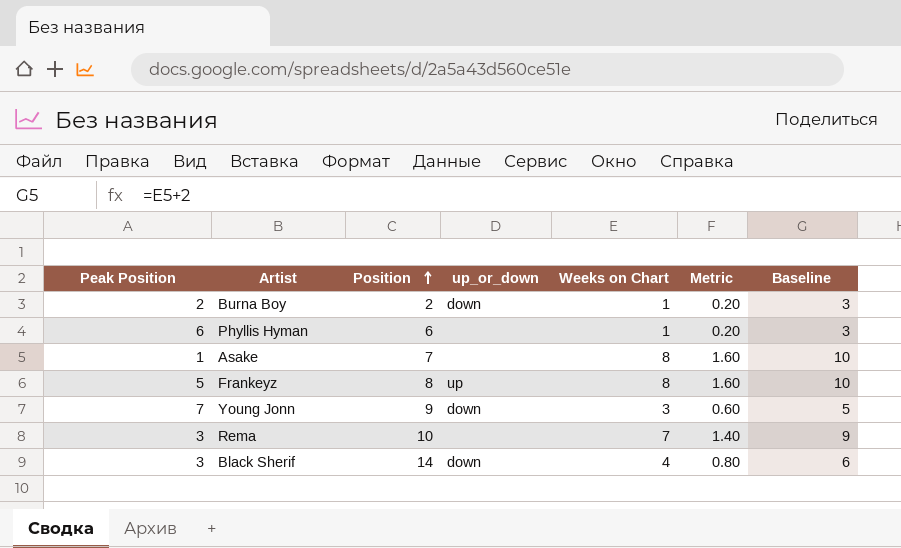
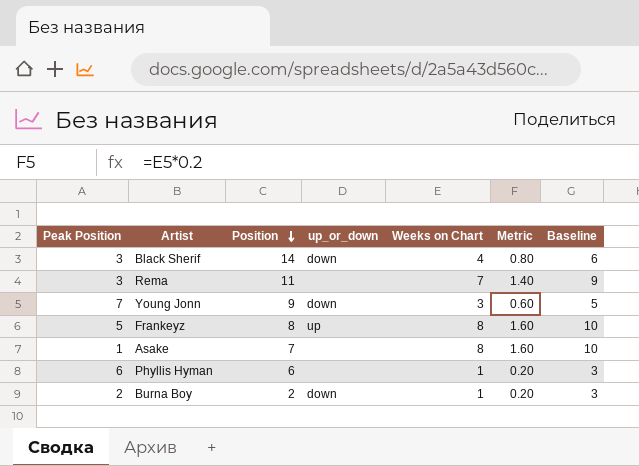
row order: Position ascending -> Position descending
Rema | Position: 10 -> 11

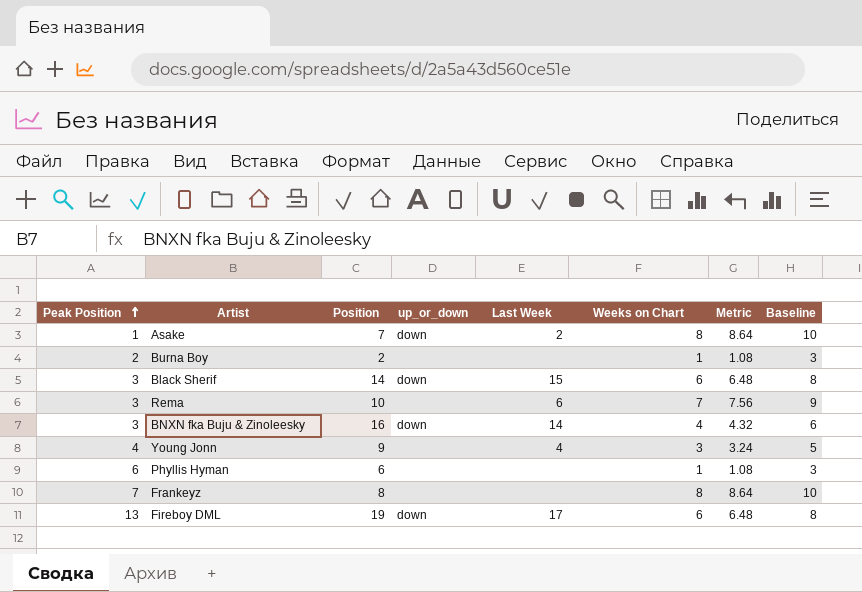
row order: Position descending -> Peak Position ascending
column Last Week | position: none -> 5
column Metric | formula: [Weeks on Chart] * 0.2 -> [Weeks on Chart] * 1.08
Asake | up_or_down: none -> down
Burna Boy | up_or_down: down -> none
Black Sherif | Weeks on Chart: 4 -> 6
Black Sherif | Baseline: 6 -> 8
Rema | Position: 11 -> 10
row BNXN fka Buju & Zinoleesky: none -> 3 | 16 | down | 14 | 4 | 4.32 | 6
Young Jonn | Peak Position: 7 -> 4
Young Jonn | up_or_down: down -> none
Frankeyz | Peak Position: 5 -> 7
Frankeyz | up_or_down: up -> none
row Fireboy DML: none -> 13 | 19 | down | 17 | 6 | 6.48 | 8

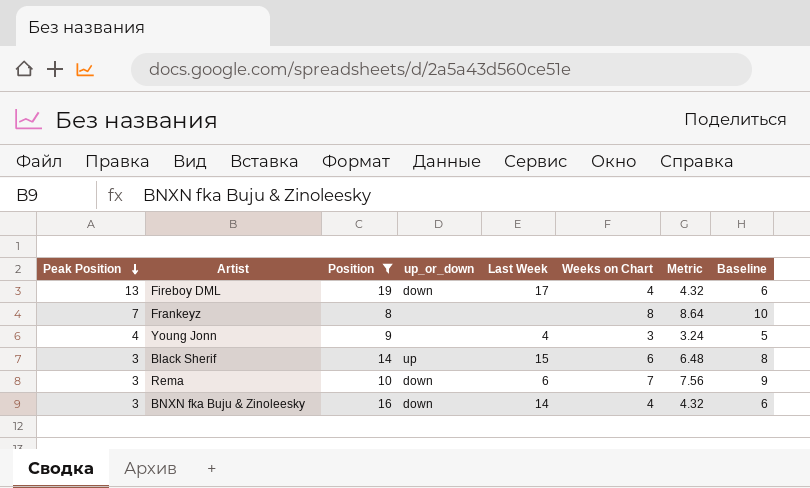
filter: none -> Position >= 8
row order: Peak Position ascending -> Peak Position descending
Fireboy DML | Weeks on Chart: 6 -> 4
Fireboy DML | Metric: 6.48 -> 4.32
Fireboy DML | Baseline: 8 -> 6
Black Sherif | up_or_down: down -> up
Rema | up_or_down: none -> down

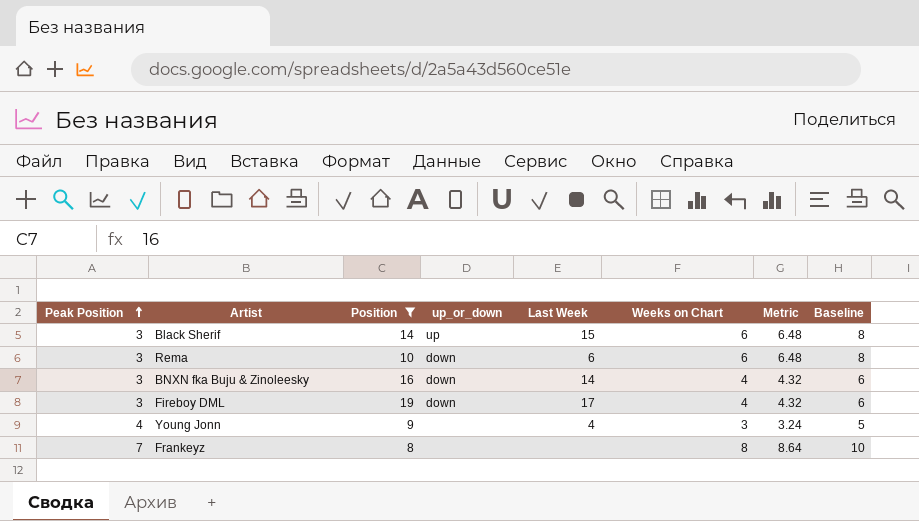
row order: Peak Position descending -> Peak Position ascending
Rema | Weeks on Chart: 7 -> 6
Rema | Metric: 7.56 -> 6.48
Rema | Baseline: 9 -> 8
Fireboy DML | Peak Position: 13 -> 3

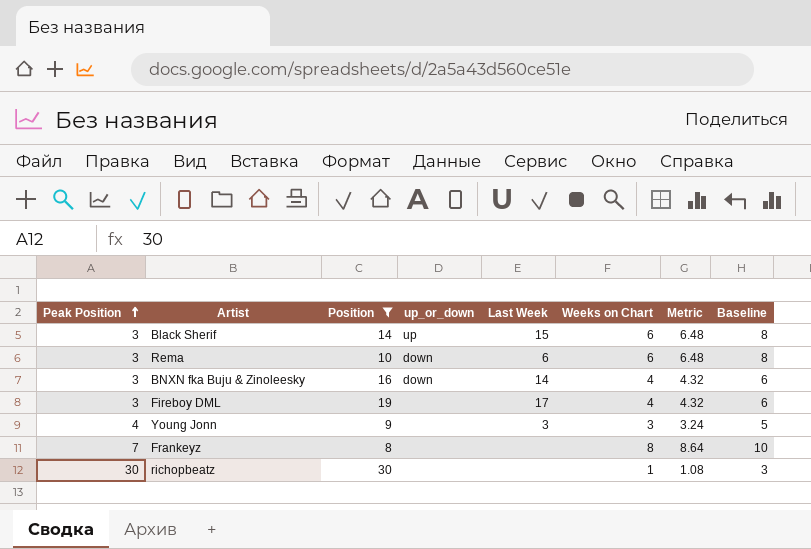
Fireboy DML | up_or_down: down -> none
Young Jonn | Last Week: 4 -> 3
row richopbeatz: none -> 30 | 30 | none | none | 1 | 1.08 | 3

